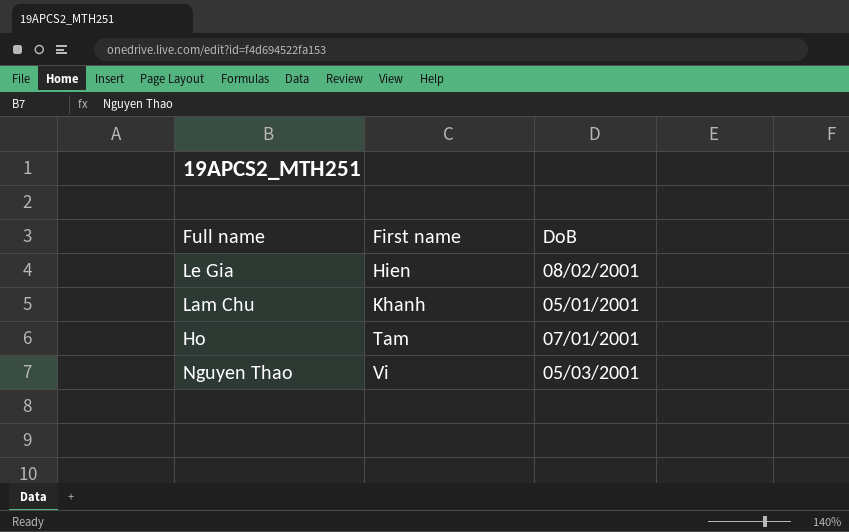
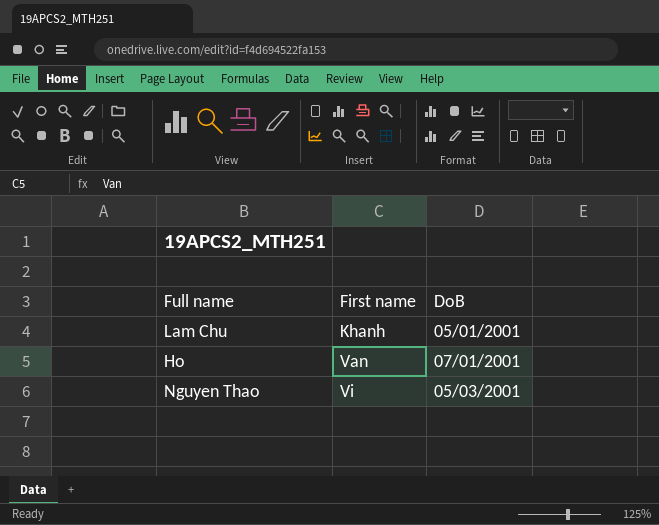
row Le Gia: Hien | 08/02/2001 -> none
Ho | First name: Tam -> Van

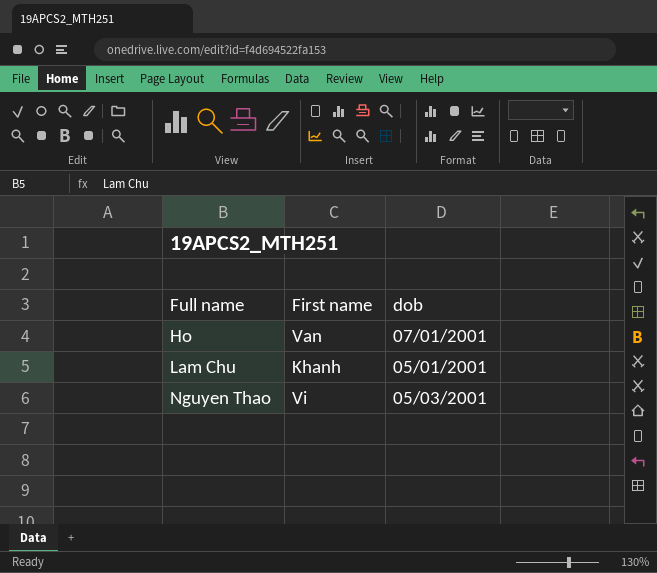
row order: First name ascending -> Full name ascending
column name: DoB -> dob

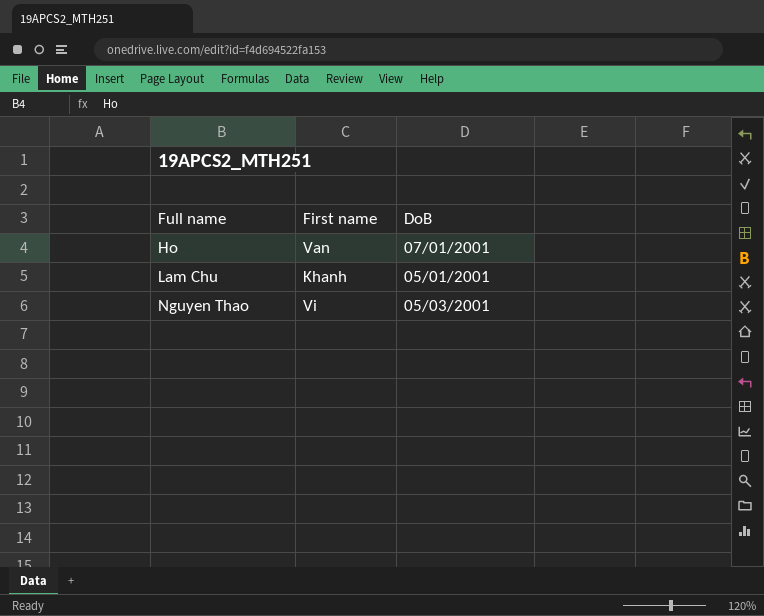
column name: dob -> DoB

